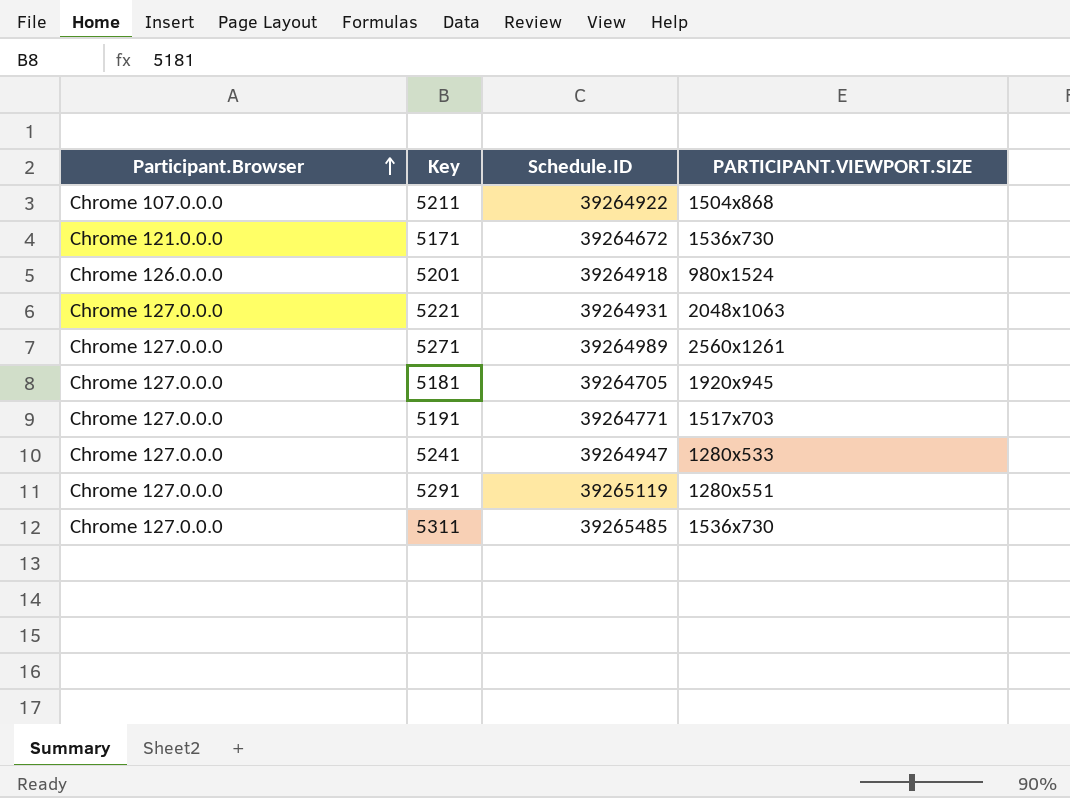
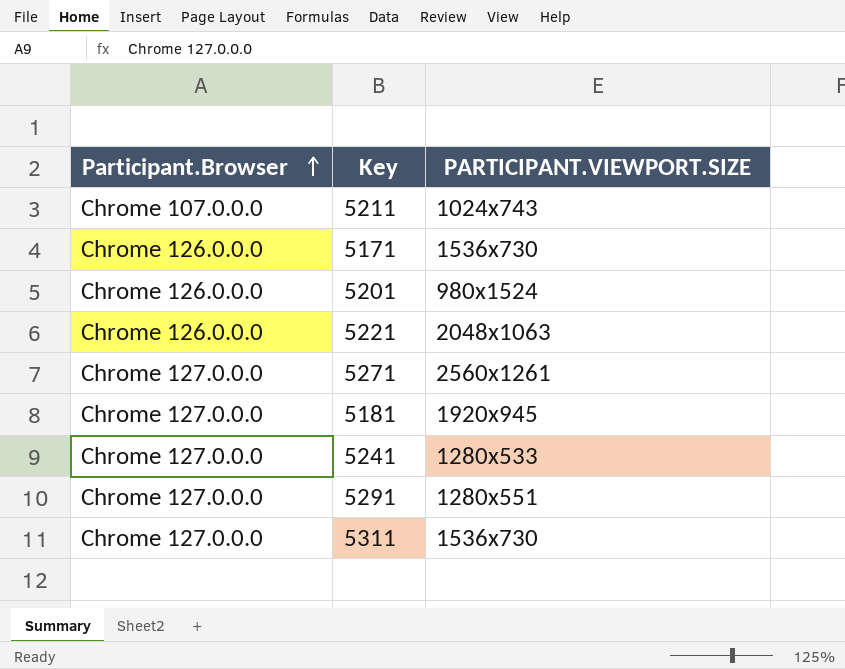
column Schedule.ID | position: 3 -> none
row 5191: Chrome 127.0.0.0 | 39264771 | 1517x703 -> none
5211 | PARTICIPANT.VIEWPORT.SIZE: 1504x868 -> 1024x743
5171 | Participant.Browser: Chrome 121.0.0.0 -> Chrome 126.0.0.0
5221 | Participant.Browser: Chrome 127.0.0.0 -> Chrome 126.0.0.0

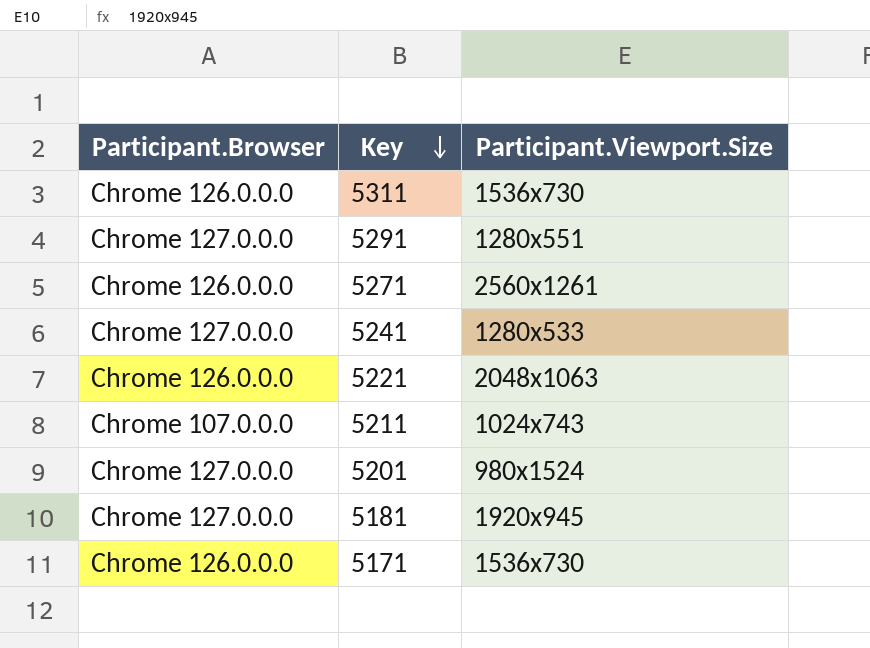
row order: Participant.Browser ascending -> Key descending
column name: PARTICIPANT.VIEWPORT.SIZE -> Participant.Viewport.Size
5311 | Participant.Browser: Chrome 127.0.0.0 -> Chrome 126.0.0.0
5271 | Participant.Browser: Chrome 127.0.0.0 -> Chrome 126.0.0.0
5201 | Participant.Browser: Chrome 126.0.0.0 -> Chrome 127.0.0.0

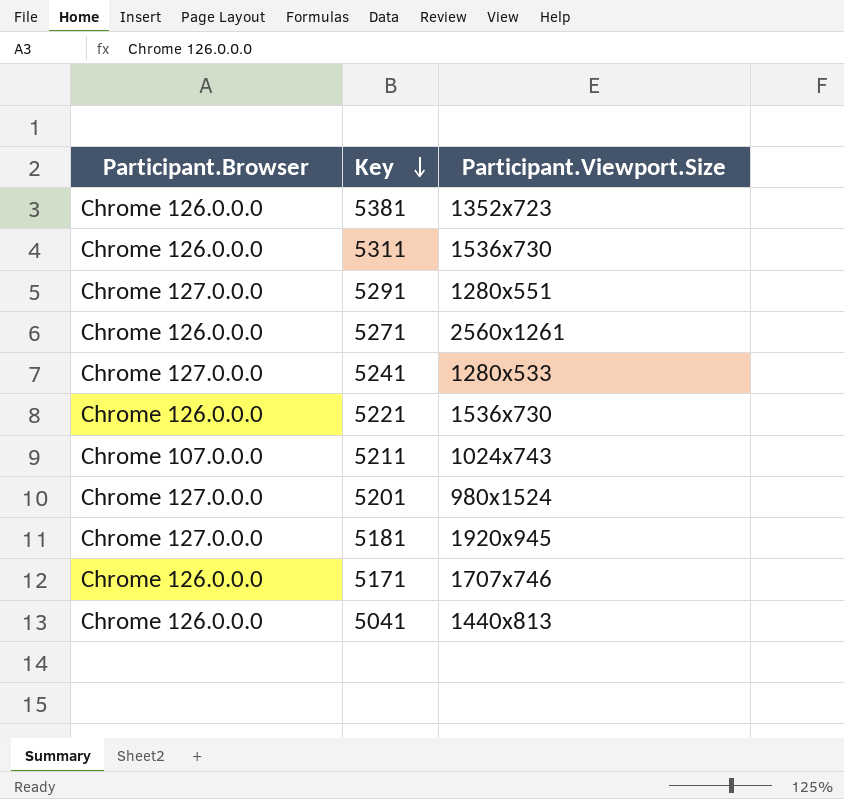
row 5381: none -> Chrome 126.0.0.0 | 1352x723
5221 | Participant.Viewport.Size: 2048x1063 -> 1536x730
5171 | Participant.Viewport.Size: 1536x730 -> 1707x746
row 5041: none -> Chrome 126.0.0.0 | 1440x813

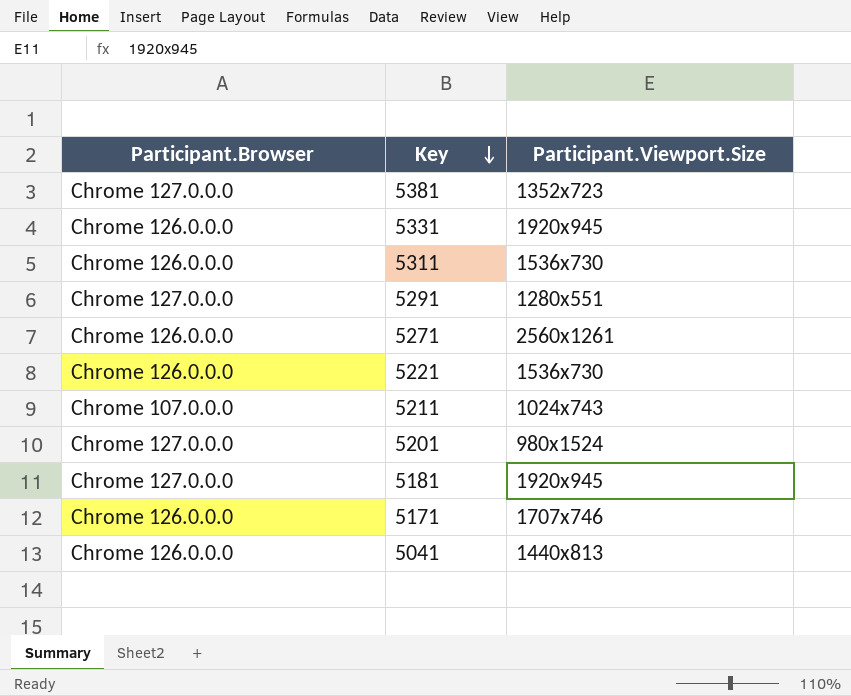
row 5241: Chrome 127.0.0.0 | 1280x533 -> none
5381 | Participant.Browser: Chrome 126.0.0.0 -> Chrome 127.0.0.0
row 5331: none -> Chrome 126.0.0.0 | 1920x945

